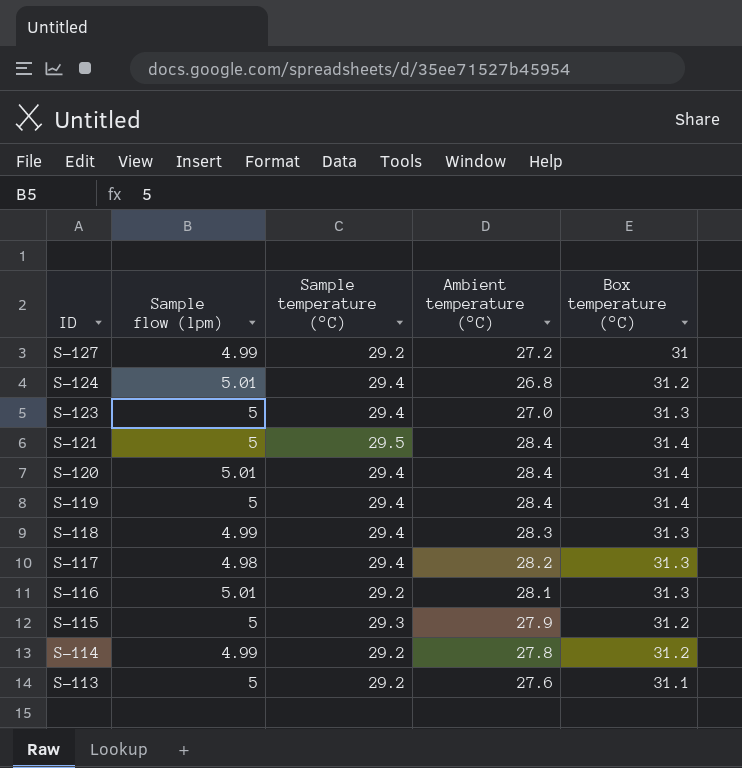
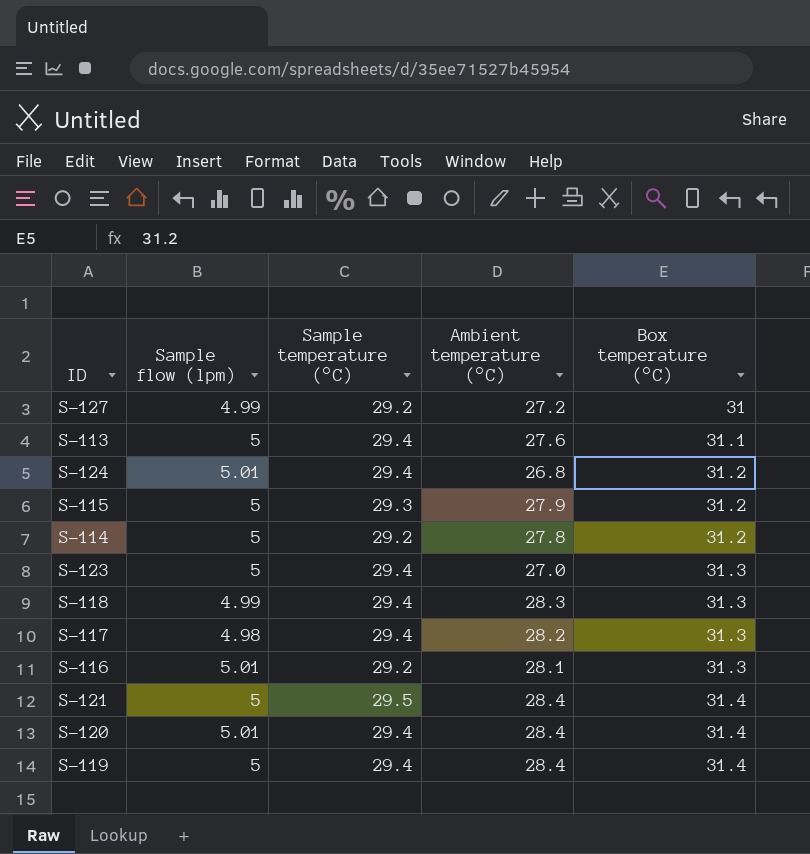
row order: ID descending -> Box temperature (°C) ascending
S-113 | Sample temperature (°C): 29.2 -> 29.4
S-114 | Sample flow (lpm): 4.99 -> 5

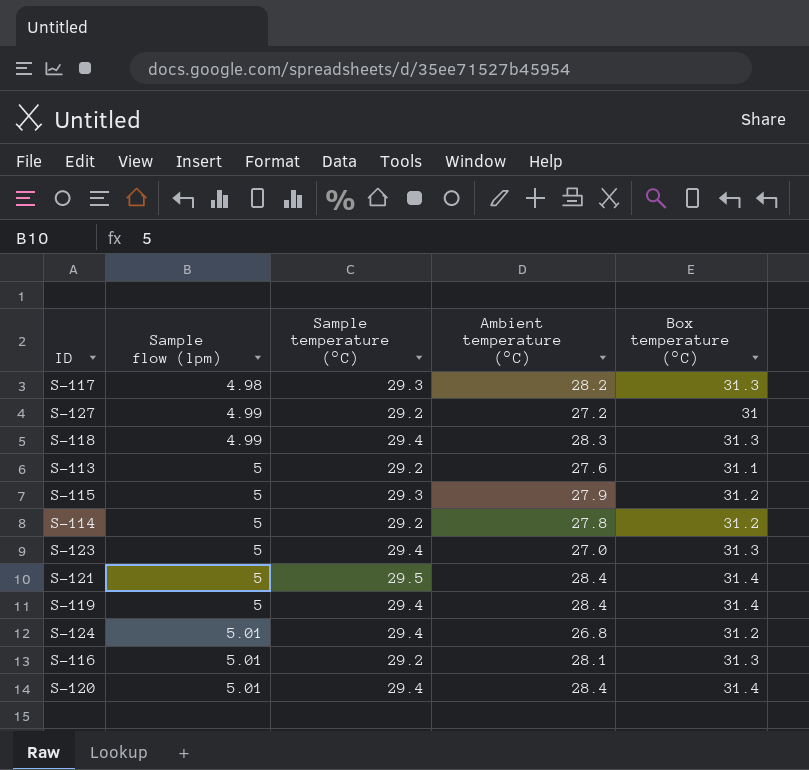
row order: Box temperature (°C) ascending -> Sample flow (lpm) ascending
S-117 | Sample temperature (°C): 29.4 -> 29.3
S-113 | Sample temperature (°C): 29.4 -> 29.2

